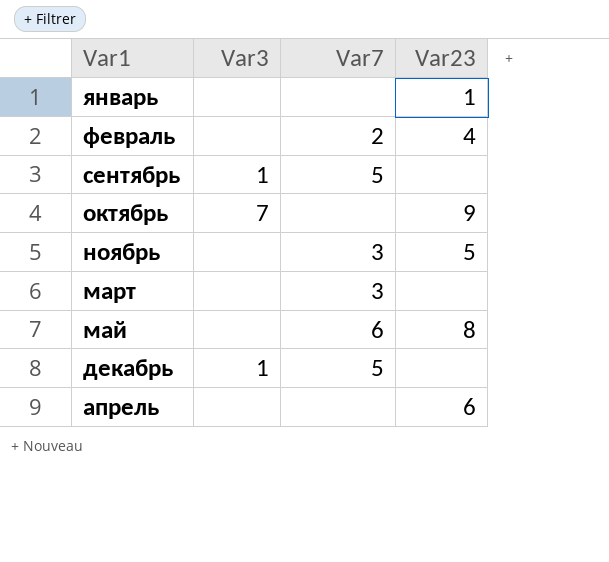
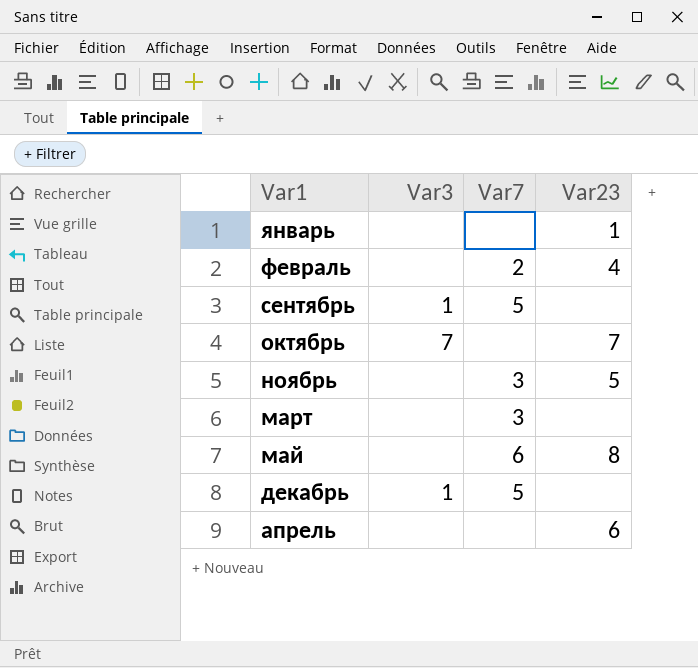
октябрь | Var23: 9 -> 7

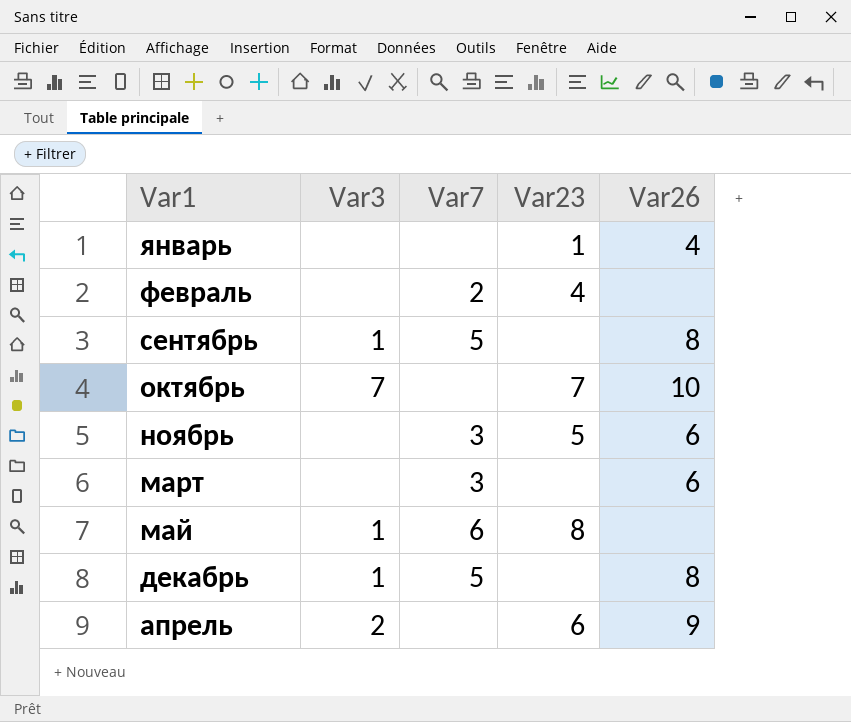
column Var26 | position: none -> 5
май | Var3: none -> 1
апрель | Var3: none -> 2

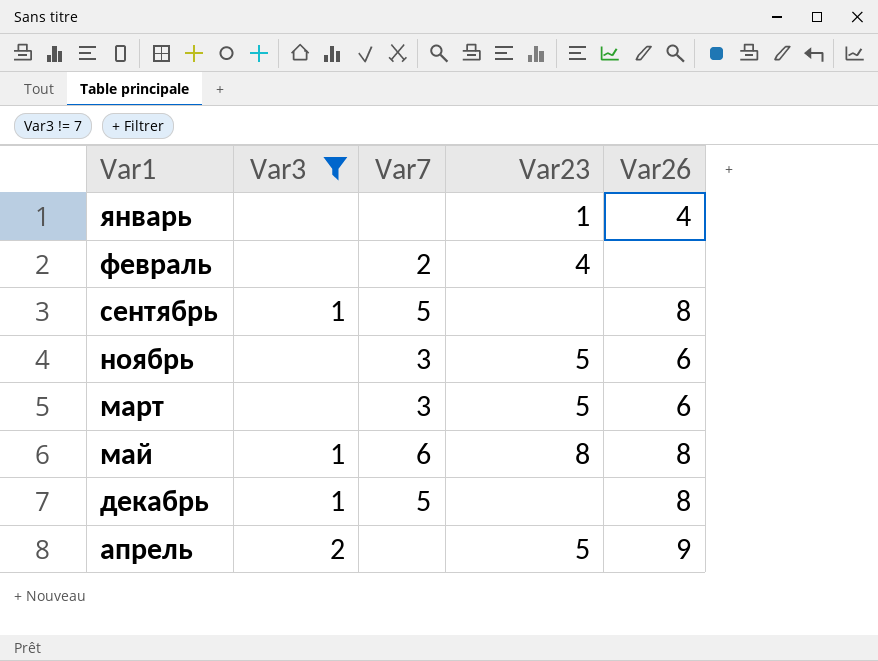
filter: none -> Var3 != 7
март | Var23: none -> 5
май | Var26: none -> 8
апрель | Var23: 6 -> 5

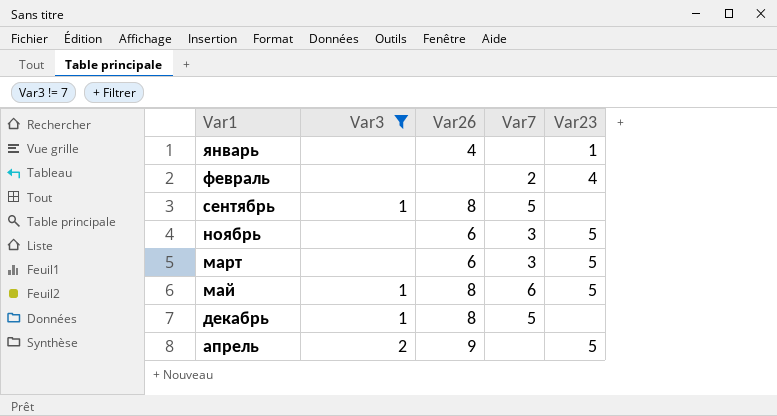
column Var26 | position: 5 -> 3
май | Var23: 8 -> 5

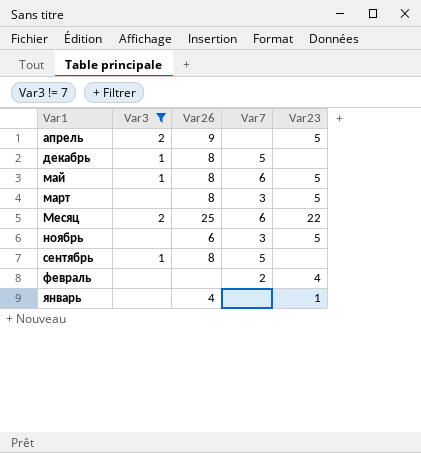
row order: Var1 descending -> Var1 ascending
март | Var26: 6 -> 8
row Месяц: none -> 2 | 25 | 6 | 22

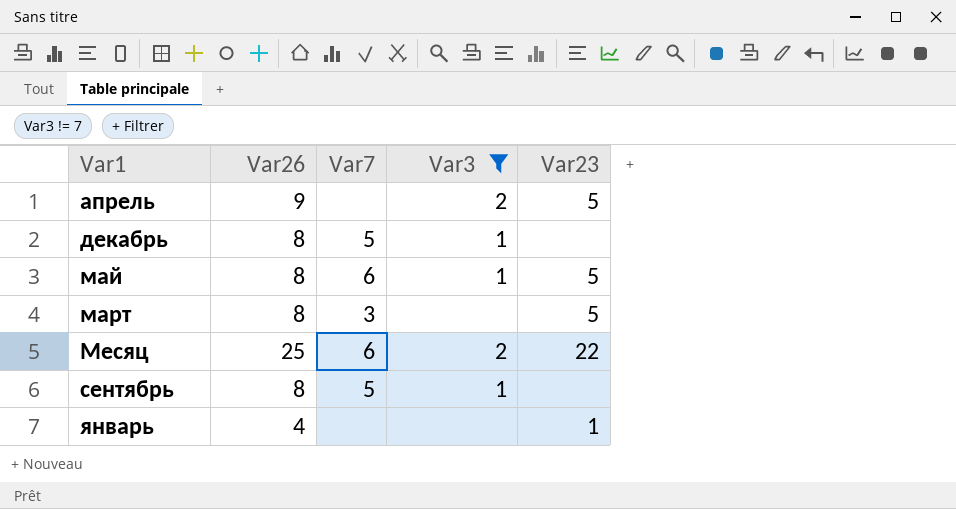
column Var3 | position: 2 -> 4
row ноябрь: none | 6 | 3 | 5 -> none
row февраль: none | none | 2 | 4 -> none

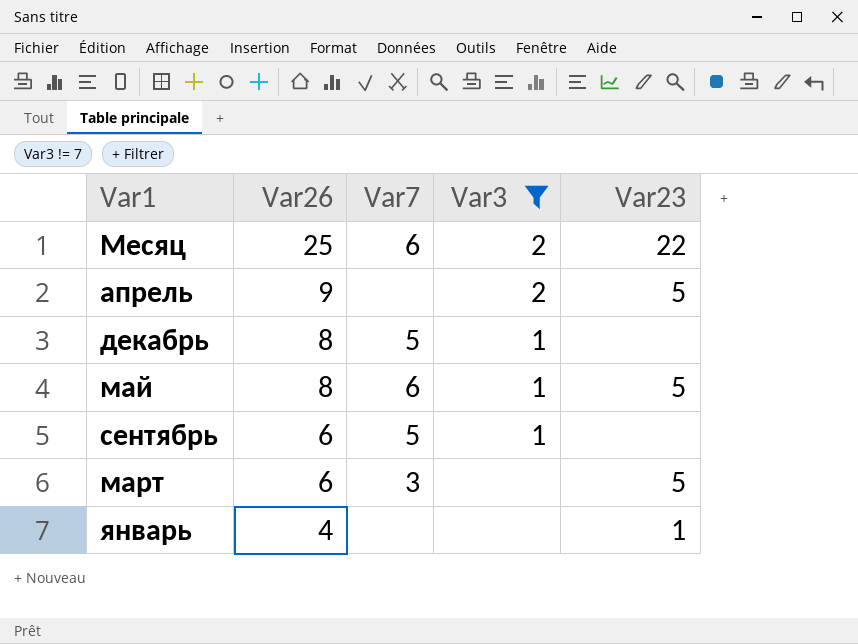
row order: Var1 ascending -> Var26 descending
сентябрь | Var26: 8 -> 6
март | Var26: 8 -> 6

